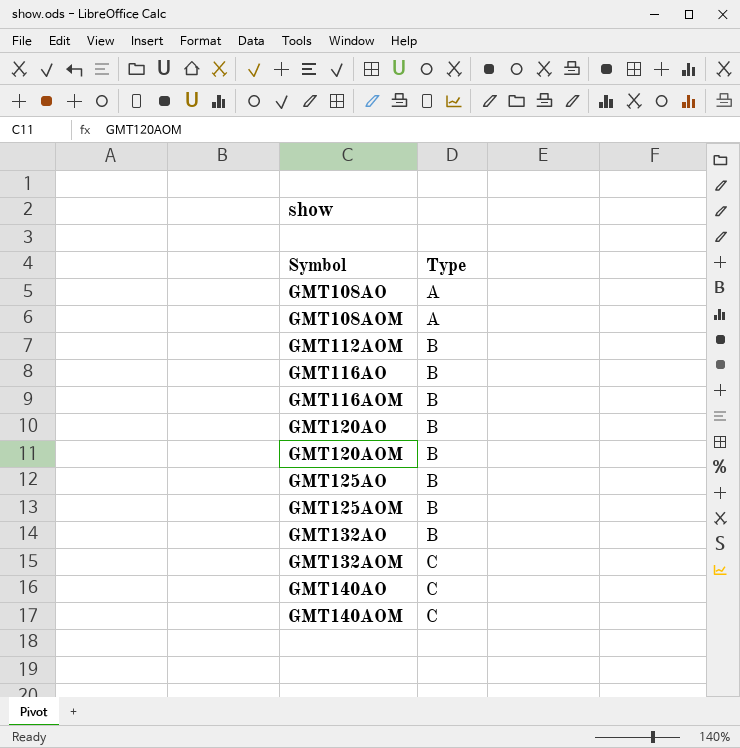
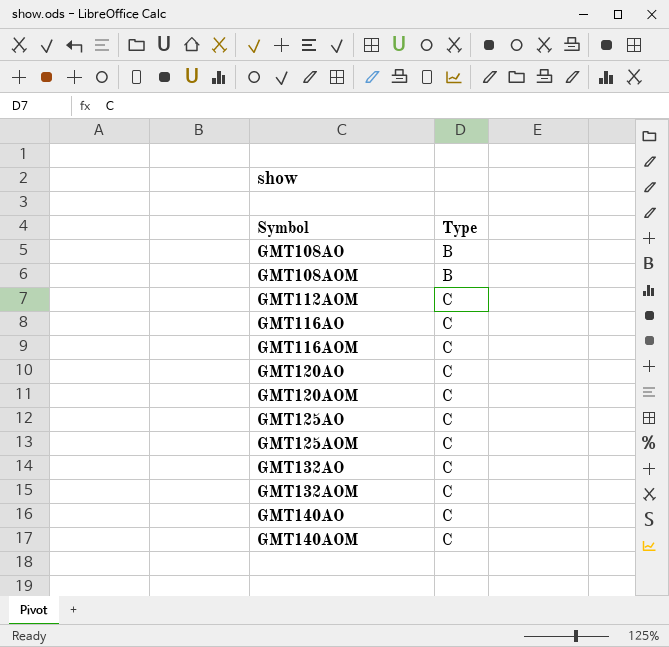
GMT108AO | Type: A -> B
GMT108AOM | Type: A -> B
GMT112AOM | Type: B -> C
GMT116AO | Type: B -> C
GMT116AOM | Type: B -> C
GMT120AO | Type: B -> C
GMT120AOM | Type: B -> C
GMT125AO | Type: B -> C
GMT125AOM | Type: B -> C
GMT132AO | Type: B -> C

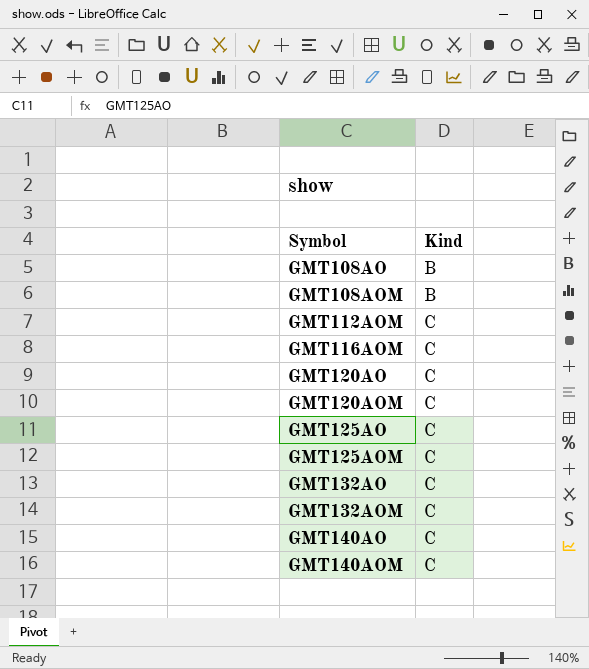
column name: Type -> Kind
row GMT116AO: C -> none

